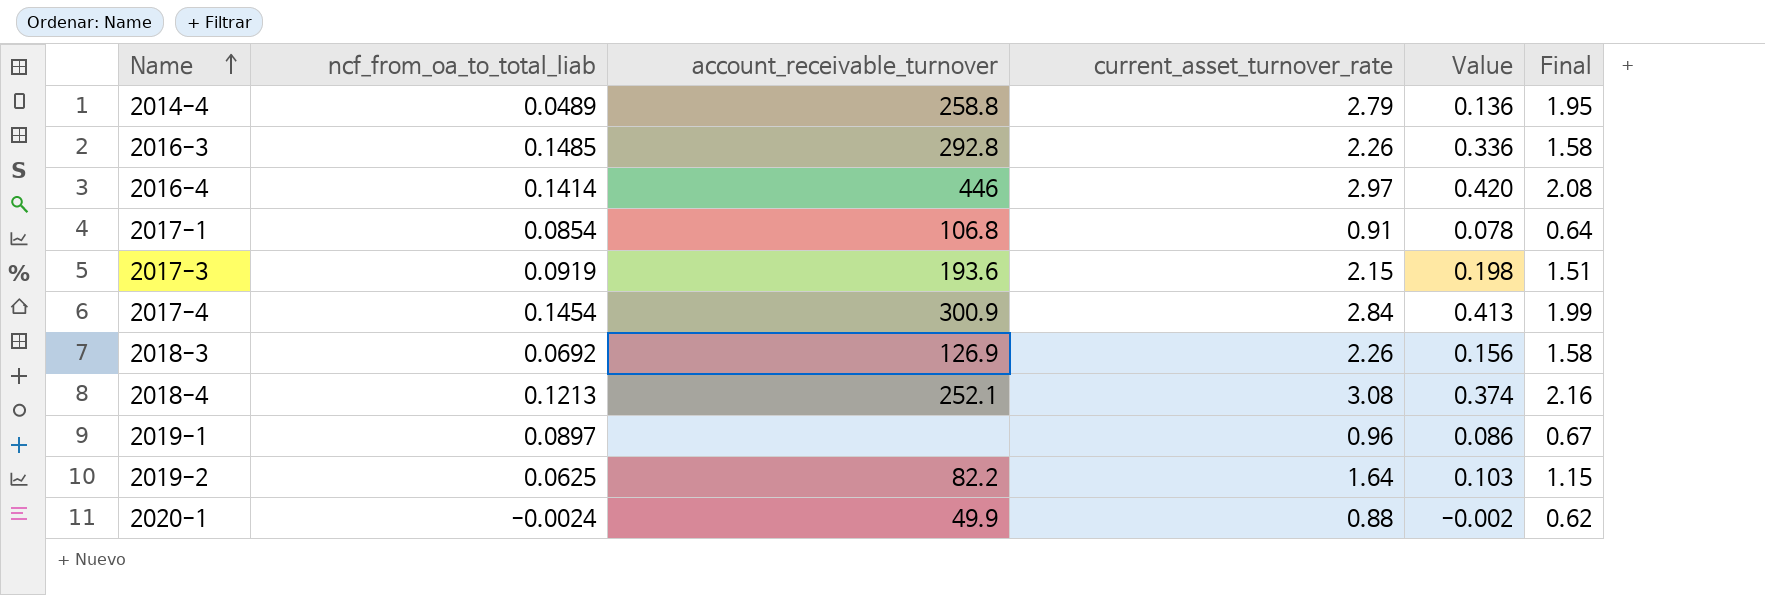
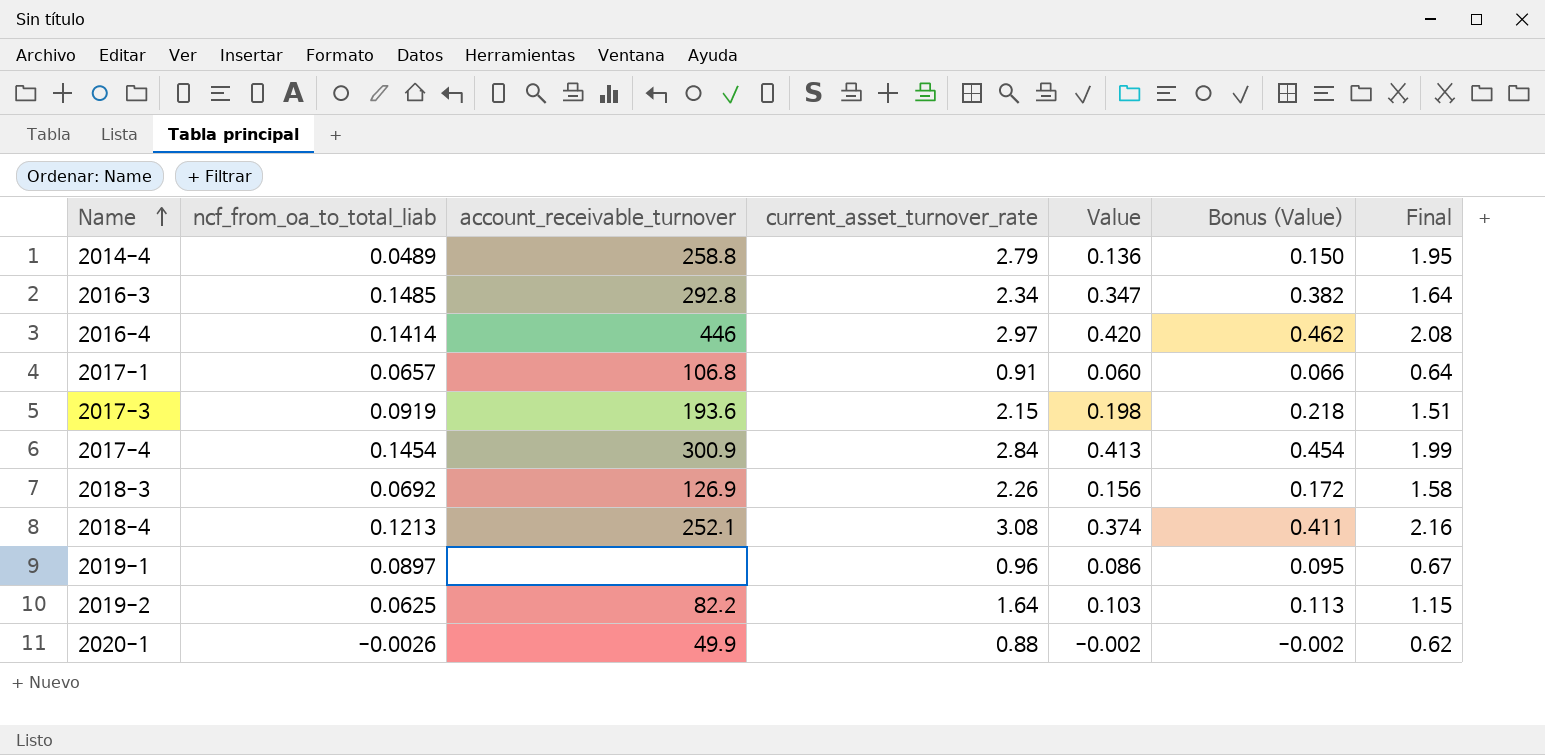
column Bonus (Value) | formula: none -> [Value] * 1.1
2016-3 | current_asset_turnover_rate: 2.26 -> 2.34
2016-3 | Value: 0.336 -> 0.347
2016-3 | Final: 1.58 -> 1.64
2017-1 | ncf_from_oa_to_total_liab: 0.0854 -> 0.0657
2017-1 | Value: 0.078 -> 0.060
2020-1 | ncf_from_oa_to_total_liab: -0.0024 -> -0.0026

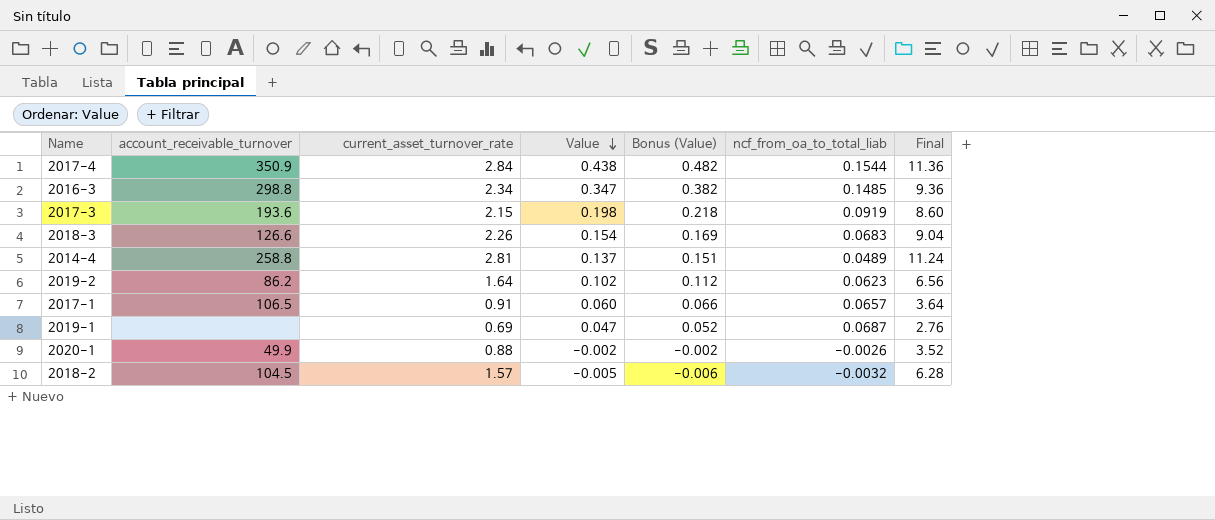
row order: Name ascending -> Value descending
column ncf_from_oa_to_total_liab | position: 2 -> 6
column Final | formula: [current_asset_turnover_rate] * 0.7 -> [current_asset_turnover_rate] * 4
row 2016-4: 0.1414 | 446 | 2.97 | 0.420 | 0.462 | 2.08 -> none
row 2018-4: 0.1213 | 252.1 | 3.08 | 0.374 | 0.411 | 2.16 -> none
2017-4 | account_receivable_turnover: 300.9 -> 350.9
2017-4 | Value: 0.413 -> 0.438
2017-4 | Bonus (Value): 0.454 -> 0.482
2017-4 | ncf_from_oa_to_total_liab: 0.1454 -> 0.1544
2016-3 | account_receivable_turnover: 292.8 -> 298.8
2018-3 | account_receivable_turnover: 126.9 -> 126.6
2018-3 | Value: 0.156 -> 0.154
2018-3 | Bonus (Value): 0.172 -> 0.169
2018-3 | ncf_from_oa_to_total_liab: 0.0692 -> 0.0683
2014-4 | current_asset_turnover_rate: 2.79 -> 2.81
2014-4 | Value: 0.136 -> 0.137
2014-4 | Bonus (Value): 0.150 -> 0.151
2019-2 | account_receivable_turnover: 82.2 -> 86.2
2019-2 | Value: 0.103 -> 0.102
2019-2 | Bonus (Value): 0.113 -> 0.112
2019-2 | ncf_from_oa_to_total_liab: 0.0625 -> 0.0623
2017-1 | account_receivable_turnover: 106.8 -> 106.5
2019-1 | current_asset_turnover_rate: 0.96 -> 0.69
2019-1 | Value: 0.086 -> 0.047
2019-1 | Bonus (Value): 0.095 -> 0.052
2019-1 | ncf_from_oa_to_total_liab: 0.0897 -> 0.0687
row 2018-2: none -> 104.5 | 1.57 | -0.005 | -0.006 | -0.0032 | 6.28

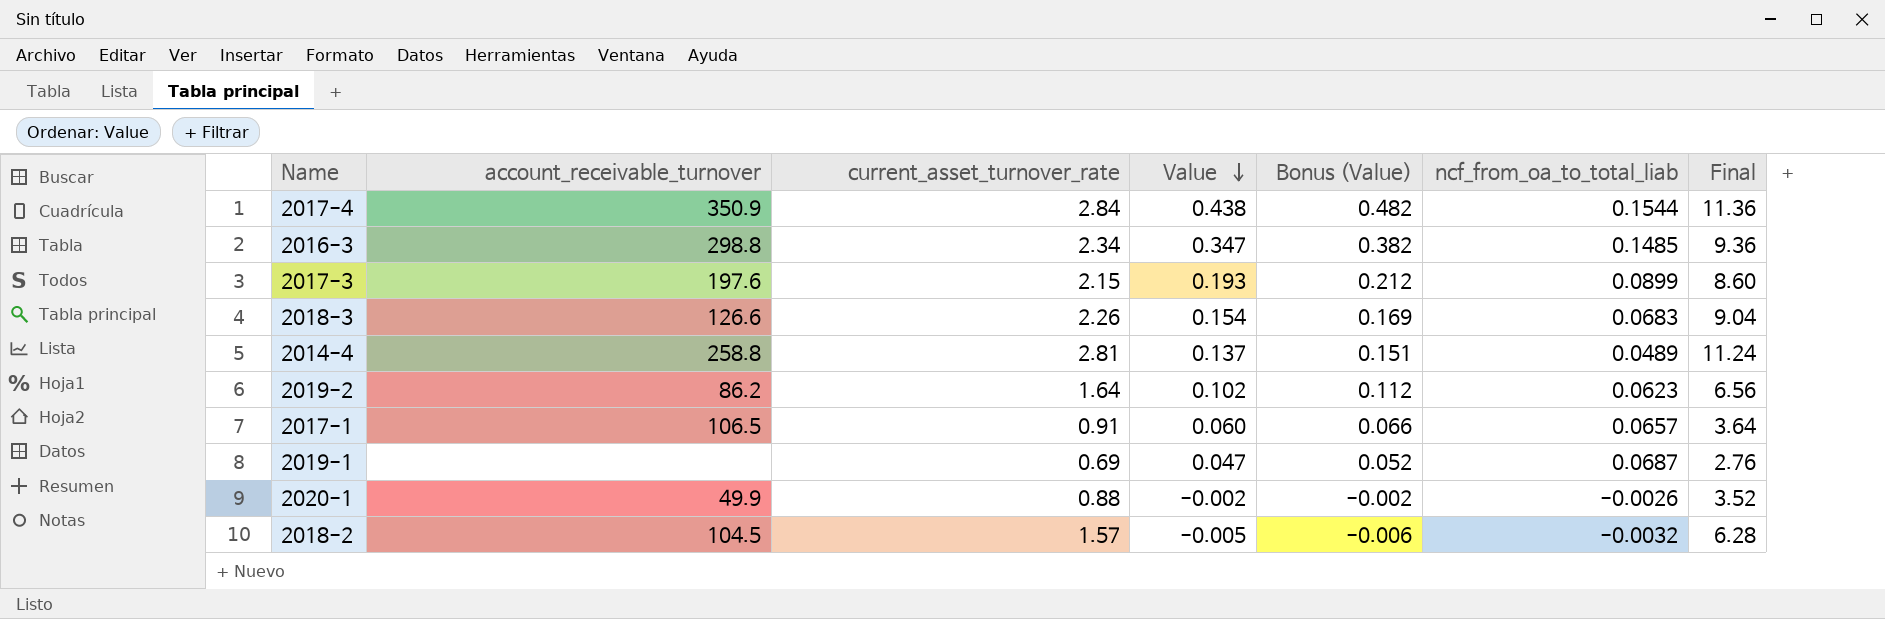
2017-3 | account_receivable_turnover: 193.6 -> 197.6
2017-3 | Value: 0.198 -> 0.193
2017-3 | Bonus (Value): 0.218 -> 0.212
2017-3 | ncf_from_oa_to_total_liab: 0.0919 -> 0.0899

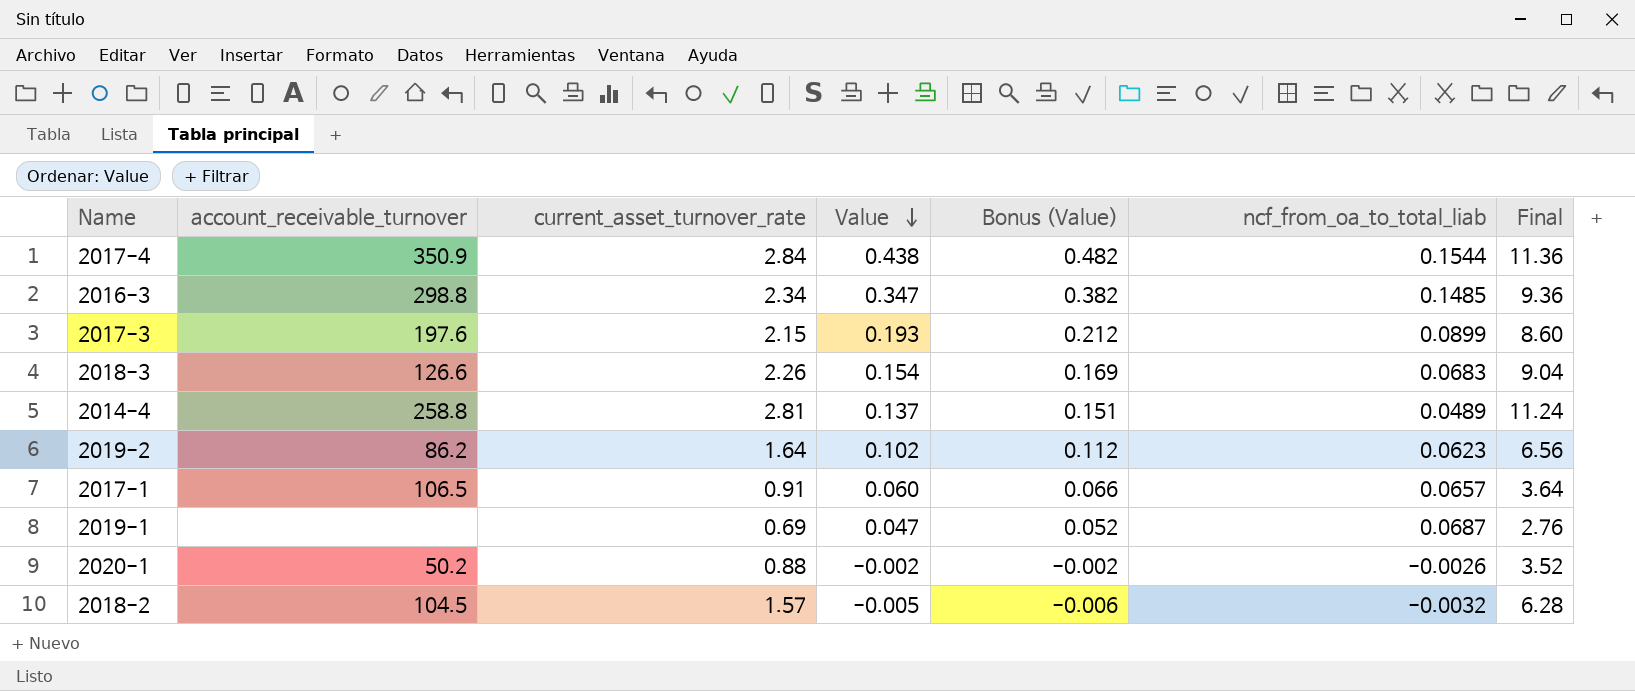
2020-1 | account_receivable_turnover: 49.9 -> 50.2

